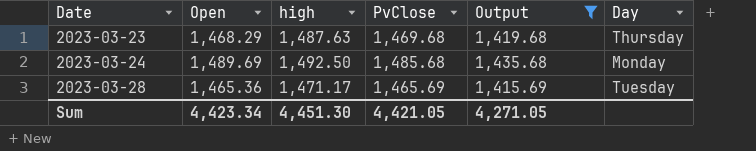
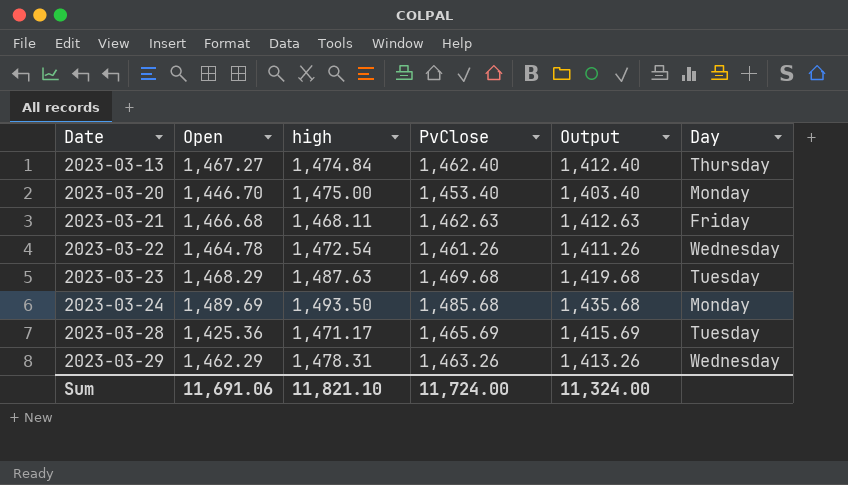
filter: Output >= 1,415.69 -> none
2023-03-23 | Day: Thursday -> Tuesday
2023-03-24 | high: 1,492.50 -> 1,493.50
2023-03-28 | Open: 1,465.36 -> 1,425.36
Sum | Open: 4,423.34 -> 11,691.06
Sum | high: 4,451.30 -> 11,821.10
Sum | PvClose: 4,421.05 -> 11,724.00
Sum | Output: 4,271.05 -> 11,324.00

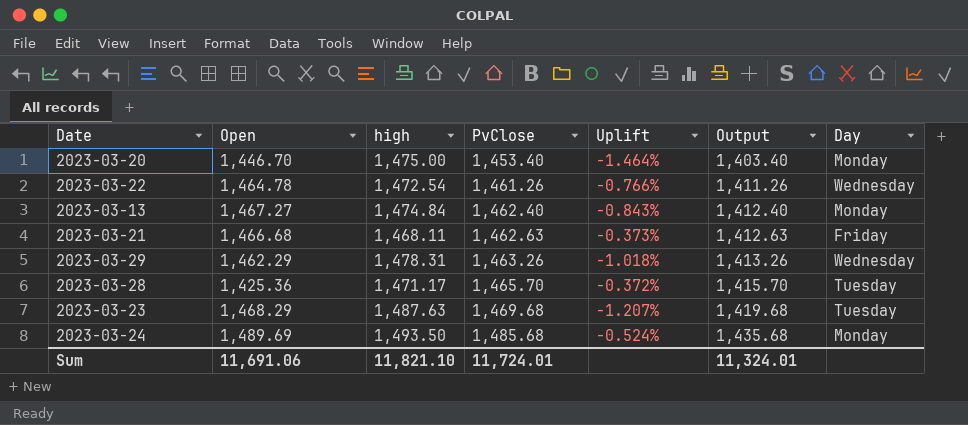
row order: Date ascending -> PvClose ascending
column Uplift | formula: none -> ([PvClose] - [high]) / [high]
2023-03-13 | Day: Thursday -> Monday
2023-03-28 | PvClose: 1,465.69 -> 1,465.70
2023-03-28 | Output: 1,415.69 -> 1,415.70
Sum | PvClose: 11,724.00 -> 11,724.01
Sum | Output: 11,324.00 -> 11,324.01

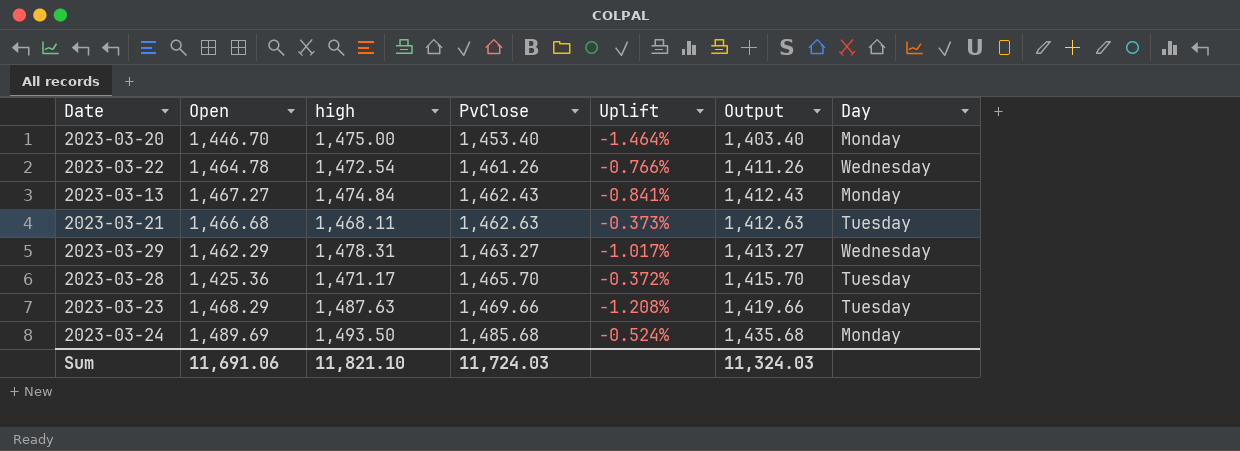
2023-03-13 | PvClose: 1,462.40 -> 1,462.43
2023-03-13 | Uplift: -0.843% -> -0.841%
2023-03-13 | Output: 1,412.40 -> 1,412.43
2023-03-21 | Day: Friday -> Tuesday
2023-03-29 | PvClose: 1,463.26 -> 1,463.27
2023-03-29 | Uplift: -1.018% -> -1.017%
2023-03-29 | Output: 1,413.26 -> 1,413.27
2023-03-23 | PvClose: 1,469.68 -> 1,469.66
2023-03-23 | Uplift: -1.207% -> -1.208%
2023-03-23 | Output: 1,419.68 -> 1,419.66
Sum | PvClose: 11,724.01 -> 11,724.03
Sum | Output: 11,324.01 -> 11,324.03

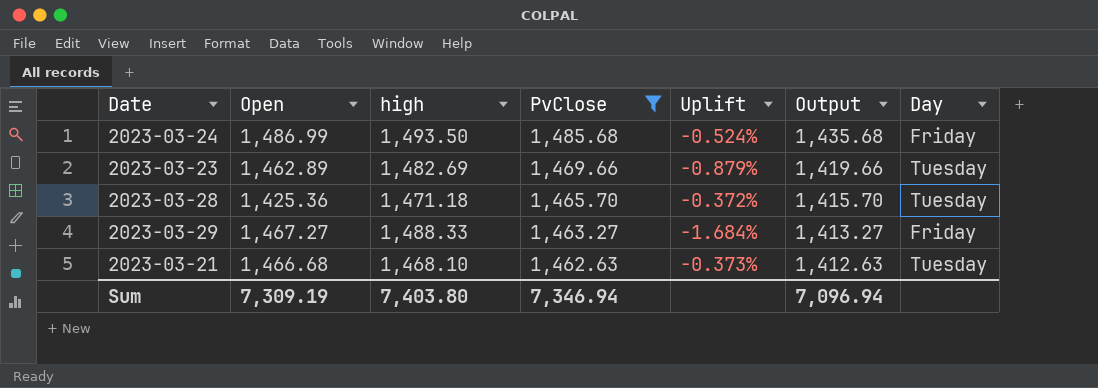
filter: none -> PvClose >= 1,462.63
row order: PvClose ascending -> PvClose descending
2023-03-24 | Open: 1,489.69 -> 1,486.99
2023-03-24 | Day: Monday -> Friday
2023-03-23 | Open: 1,468.29 -> 1,462.89
2023-03-23 | high: 1,487.63 -> 1,482.69
2023-03-23 | Uplift: -1.208% -> -0.879%
2023-03-28 | high: 1,471.17 -> 1,471.18
2023-03-29 | Open: 1,462.29 -> 1,467.27
2023-03-29 | high: 1,478.31 -> 1,488.33
2023-03-29 | Uplift: -1.017% -> -1.684%
2023-03-29 | Day: Wednesday -> Friday
2023-03-21 | high: 1,468.11 -> 1,468.10
Sum | Open: 11,691.06 -> 7,309.19
Sum | high: 11,821.10 -> 7,403.80
Sum | PvClose: 11,724.03 -> 7,346.94
Sum | Output: 11,324.03 -> 7,096.94

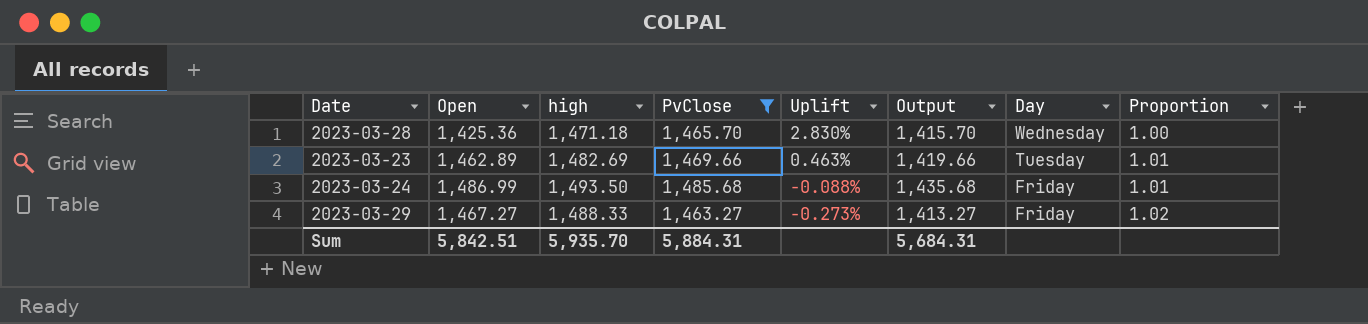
row order: PvClose descending -> Uplift descending
column Uplift | formula: ([PvClose] - [high]) / [high] -> ([PvClose] - [Open]) / [Open]
column Proportion | formula: none -> [high] / [PvClose]
row 2023-03-21: 1,466.68 | 1,468.10 | 1,462.63 | -0.373% | 1,412.63 | Tuesday -> none
2023-03-28 | Day: Tuesday -> Wednesday
Sum | Open: 7,309.19 -> 5,842.51
Sum | high: 7,403.80 -> 5,935.70
Sum | PvClose: 7,346.94 -> 5,884.31
Sum | Output: 7,096.94 -> 5,684.31

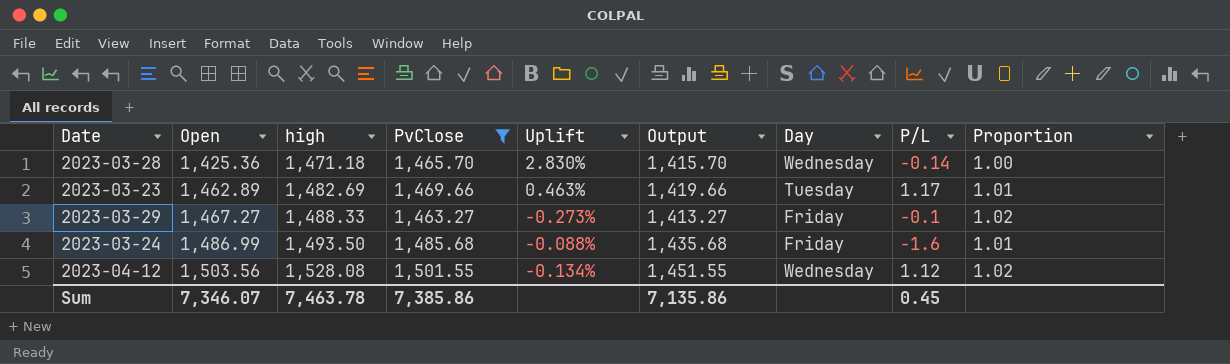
row order: Uplift descending -> Open ascending
column P/L | position: none -> 8
row 2023-04-12: none -> 1,503.56 | 1,528.08 | 1,501.55 | -0.134% | 1,451.55 | Wednesday | 1.12 | 1.02
Sum | Open: 5,842.51 -> 7,346.07
Sum | high: 5,935.70 -> 7,463.78
Sum | PvClose: 5,884.31 -> 7,385.86
Sum | Output: 5,684.31 -> 7,135.86

